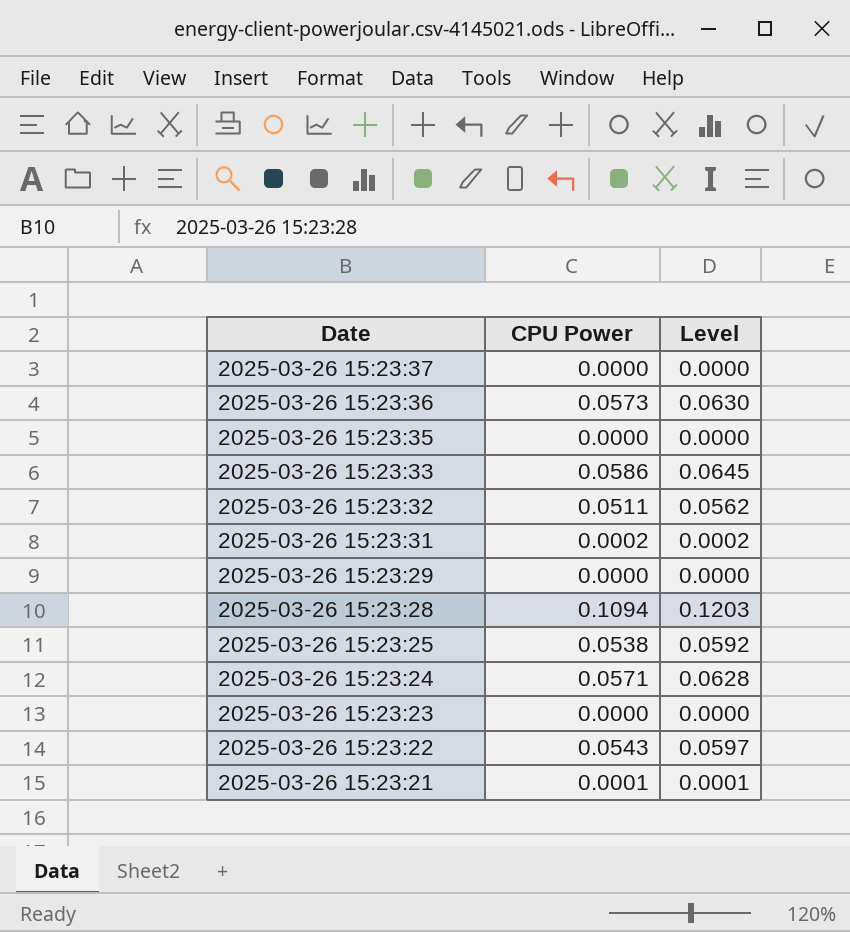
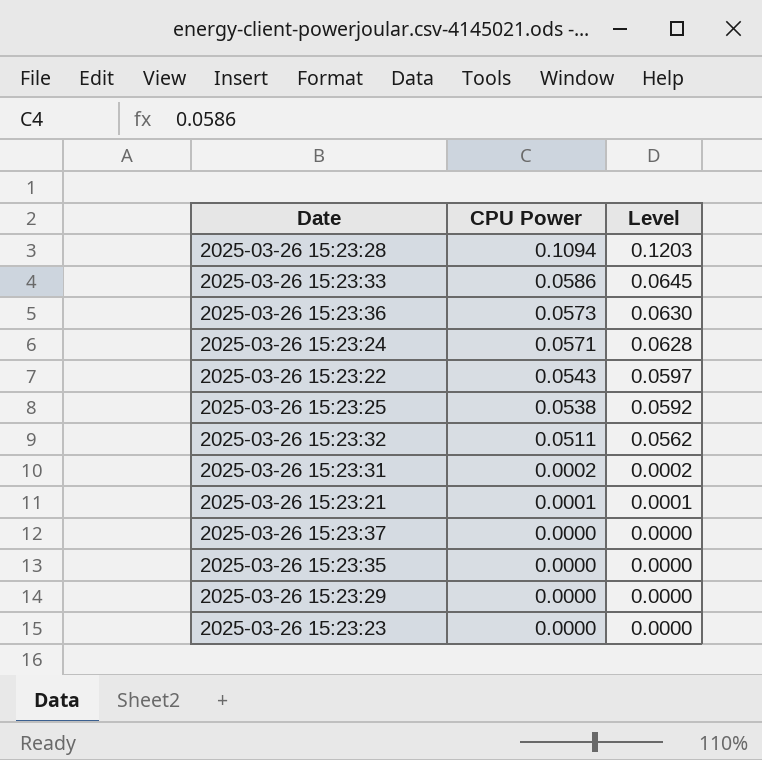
row order: Date descending -> CPU Power descending

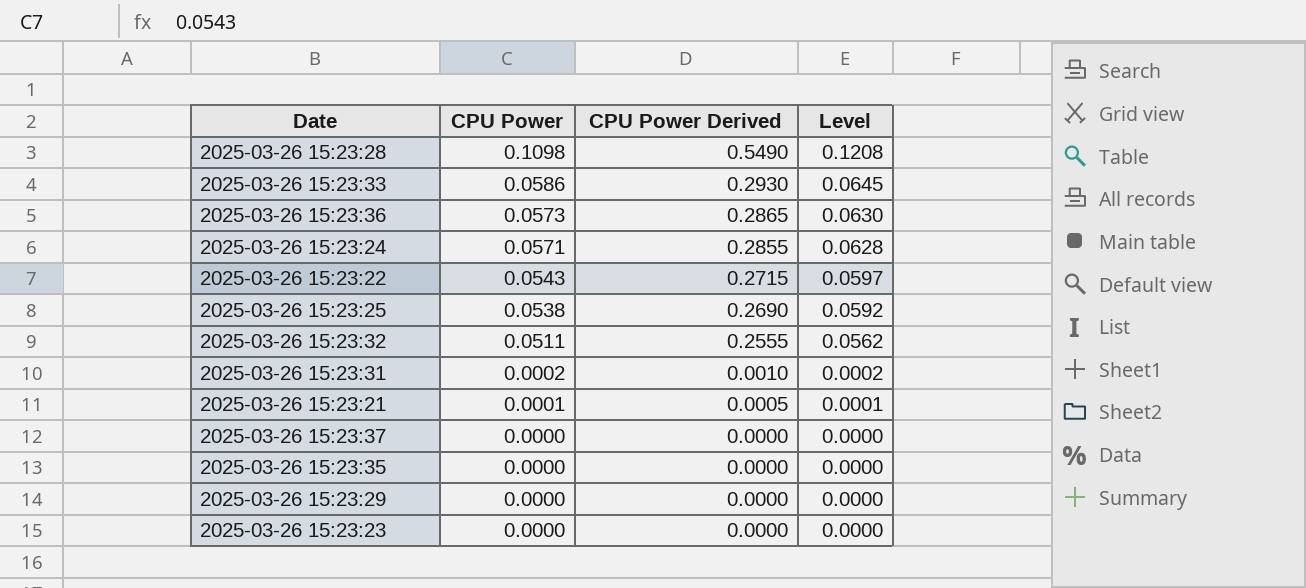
column CPU Power Derived | formula: none -> [CPU Power] * 5
2025-03-26 15:23:28 | CPU Power: 0.1094 -> 0.1098
2025-03-26 15:23:28 | Level: 0.1203 -> 0.1208

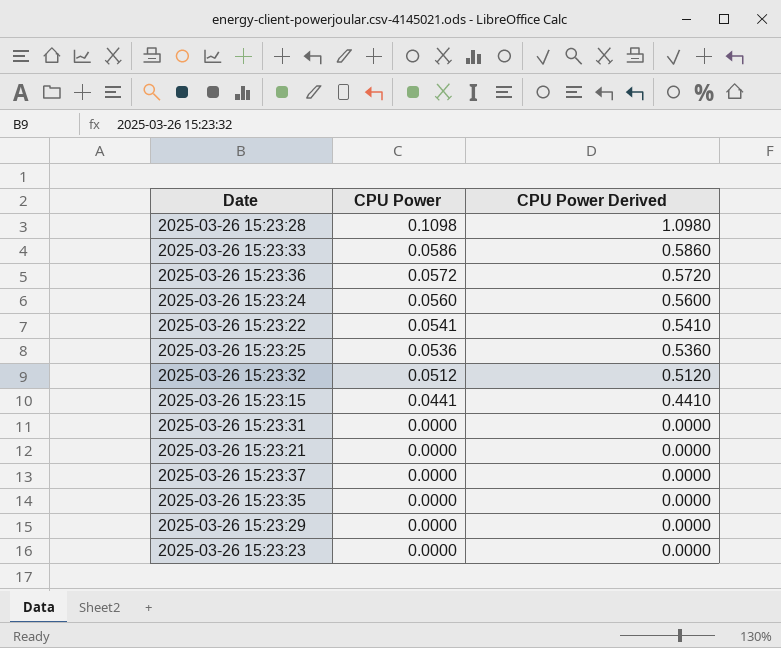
column Level | formula: [CPU Power] * 1.1 -> none
column CPU Power Derived | formula: [CPU Power] * 5 -> [CPU Power] * 10
2025-03-26 15:23:36 | CPU Power: 0.0573 -> 0.0572
2025-03-26 15:23:24 | CPU Power: 0.0571 -> 0.0560
2025-03-26 15:23:22 | CPU Power: 0.0543 -> 0.0541
2025-03-26 15:23:25 | CPU Power: 0.0538 -> 0.0536
2025-03-26 15:23:32 | CPU Power: 0.0511 -> 0.0512
row 2025-03-26 15:23:15: none -> 0.0441 | 0.4410
2025-03-26 15:23:31 | CPU Power: 0.0002 -> 0.0000
2025-03-26 15:23:21 | CPU Power: 0.0001 -> 0.0000

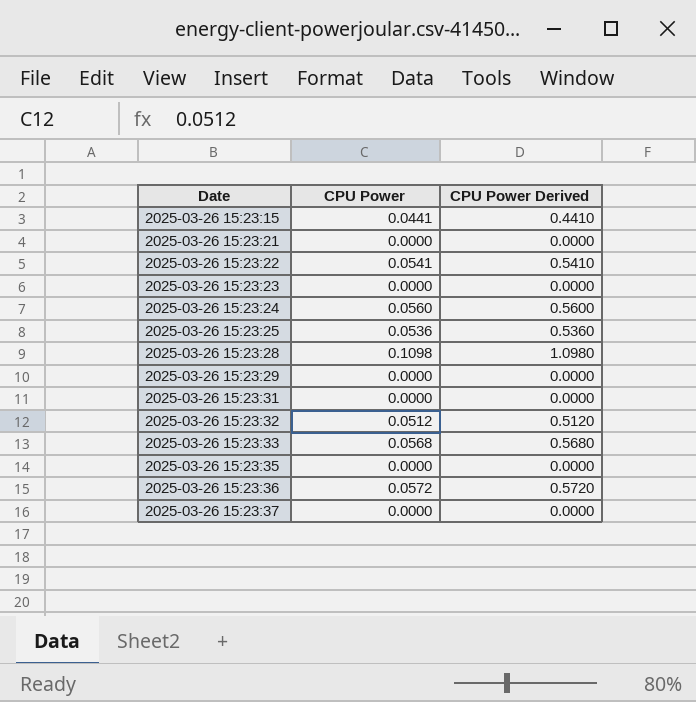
row order: CPU Power descending -> Date ascending
2025-03-26 15:23:33 | CPU Power: 0.0586 -> 0.0568
2025-03-26 15:23:33 | CPU Power Derived: 0.5860 -> 0.5680

